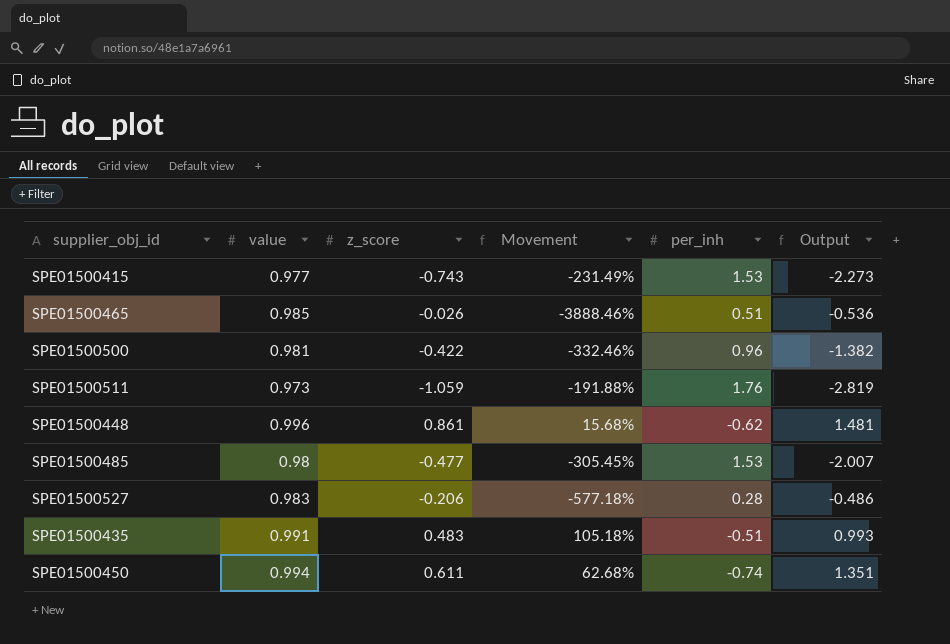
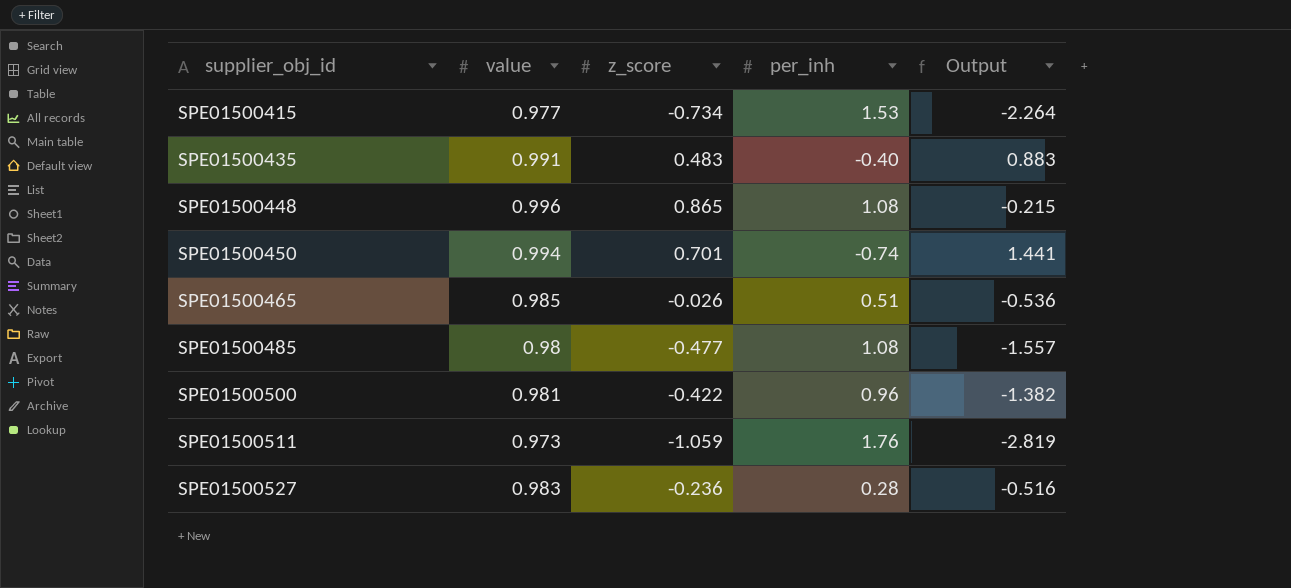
row order: none -> supplier_obj_id ascending
column Movement | formula: ([value] - [z_score]) / [z_score] -> none
SPE01500415 | z_score: -0.743 -> -0.734
SPE01500415 | Output: -2.273 -> -2.264
SPE01500435 | per_inh: -0.51 -> -0.40
SPE01500435 | Output: 0.993 -> 0.883
SPE01500448 | z_score: 0.861 -> 0.865
SPE01500448 | per_inh: -0.62 -> 1.08
SPE01500448 | Output: 1.481 -> -0.215
SPE01500450 | z_score: 0.611 -> 0.701
SPE01500450 | Output: 1.351 -> 1.441
SPE01500485 | per_inh: 1.53 -> 1.08
SPE01500485 | Output: -2.007 -> -1.557
SPE01500527 | z_score: -0.206 -> -0.236
SPE01500527 | Output: -0.486 -> -0.516

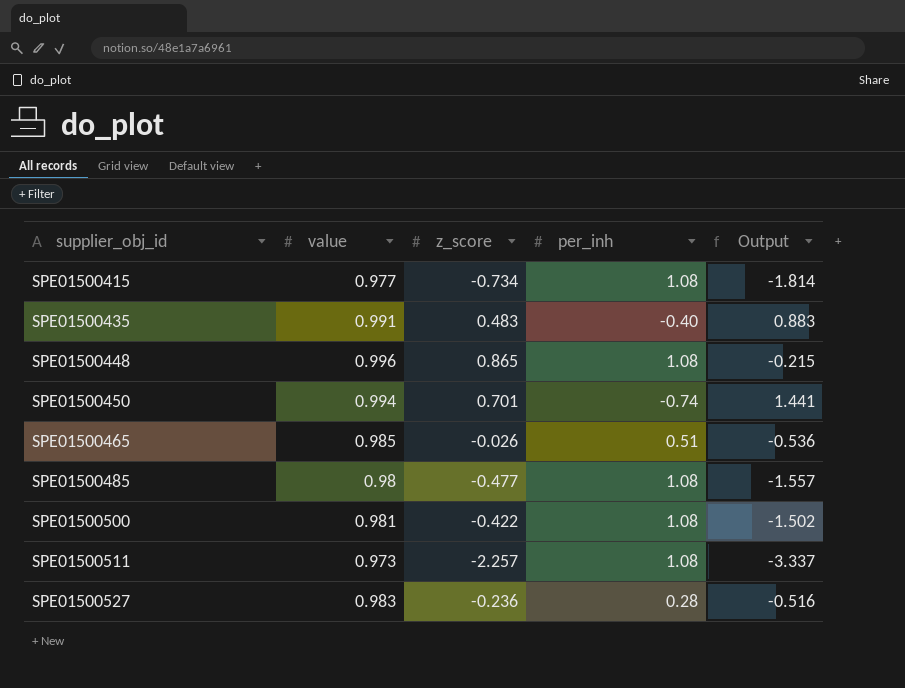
SPE01500415 | per_inh: 1.53 -> 1.08
SPE01500415 | Output: -2.264 -> -1.814
SPE01500500 | per_inh: 0.96 -> 1.08
SPE01500500 | Output: -1.382 -> -1.502
SPE01500511 | z_score: -1.059 -> -2.257
SPE01500511 | per_inh: 1.76 -> 1.08
SPE01500511 | Output: -2.819 -> -3.337

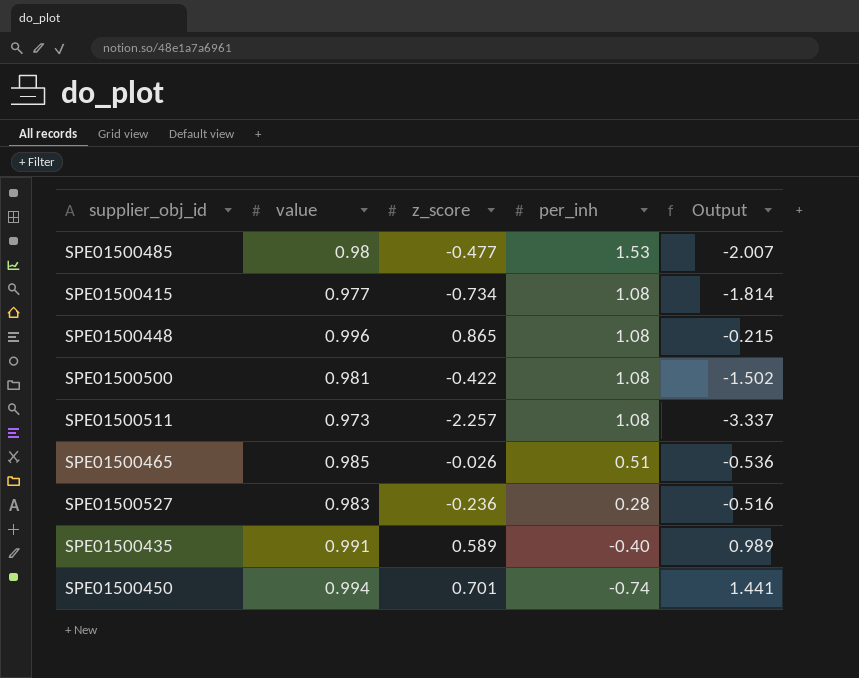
row order: supplier_obj_id ascending -> per_inh descending
SPE01500485 | per_inh: 1.08 -> 1.53
SPE01500485 | Output: -1.557 -> -2.007
SPE01500435 | z_score: 0.483 -> 0.589
SPE01500435 | Output: 0.883 -> 0.989

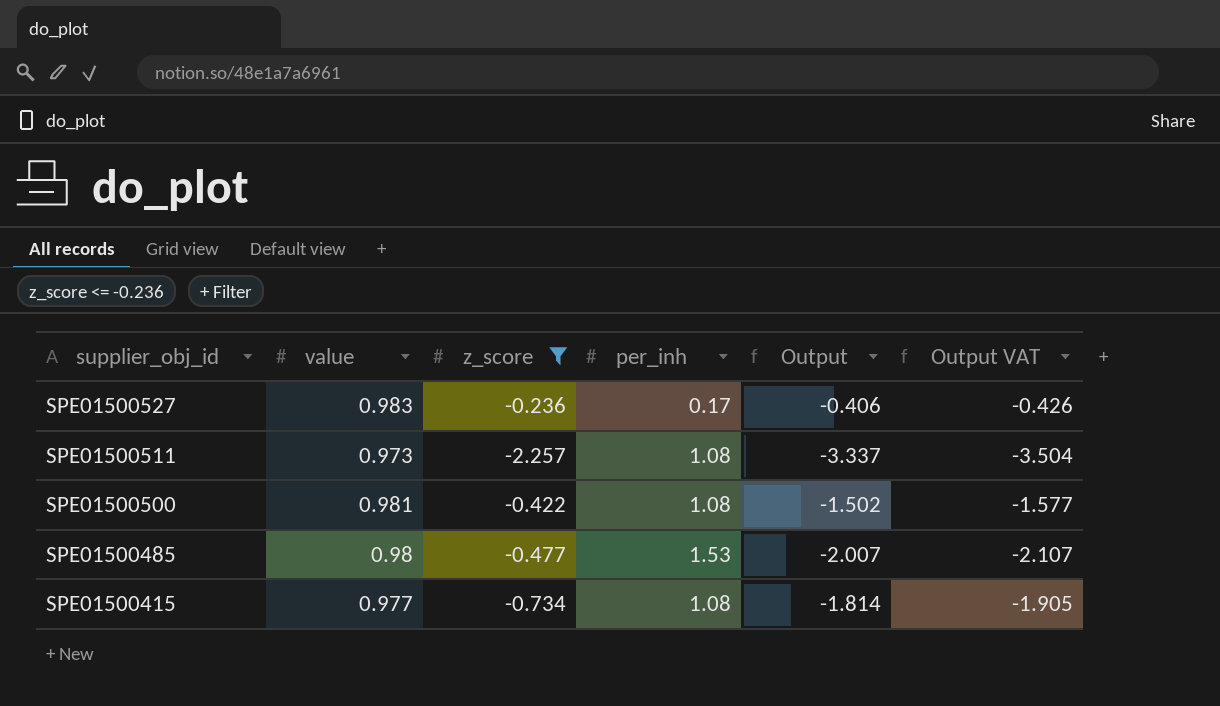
filter: none -> z_score <= -0.236
row order: per_inh descending -> supplier_obj_id descending
column Output VAT | formula: none -> [Output] * 1.05
SPE01500527 | per_inh: 0.28 -> 0.17
SPE01500527 | Output: -0.516 -> -0.406

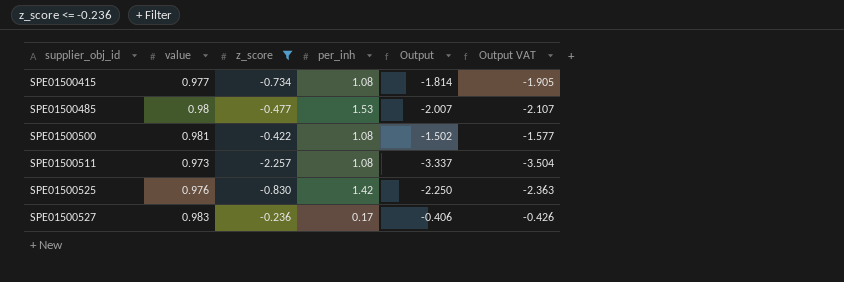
row order: supplier_obj_id descending -> supplier_obj_id ascending
row SPE01500525: none -> 0.976 | -0.830 | 1.42 | -2.250 | -2.363

